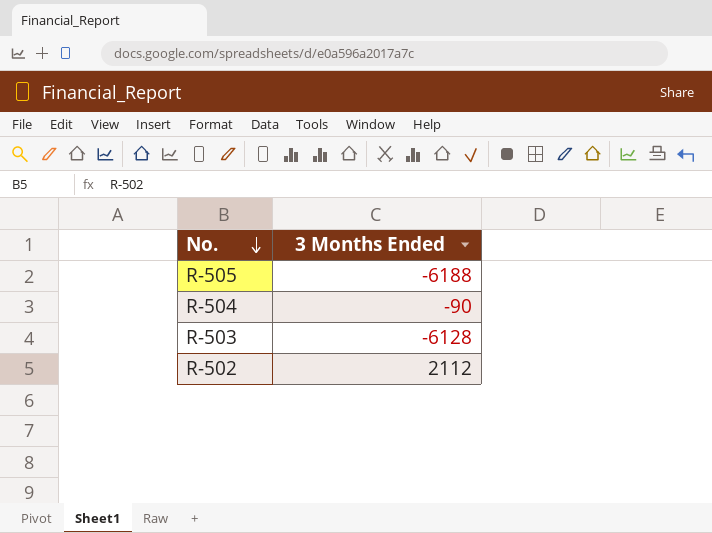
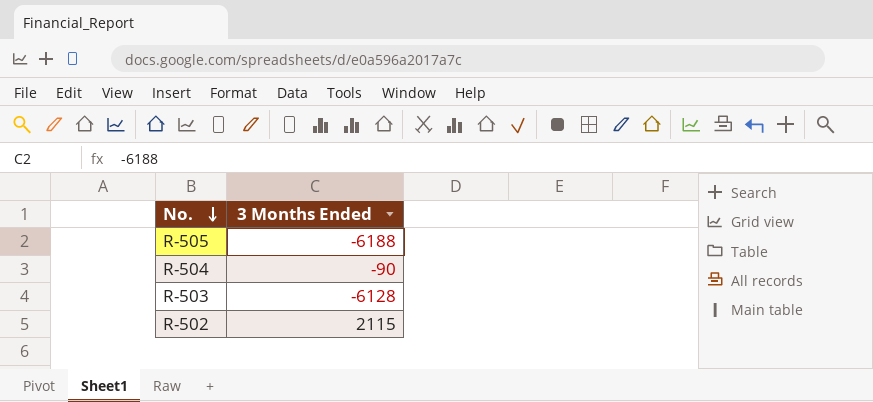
R-502 | 3 Months Ended: 2112 -> 2115

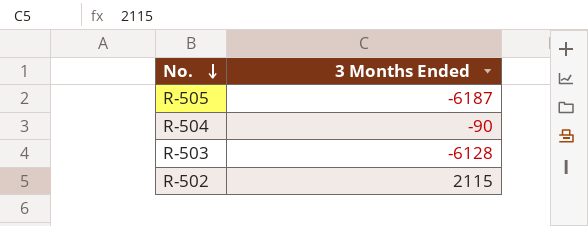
R-505 | 3 Months Ended: -6188 -> -6187

